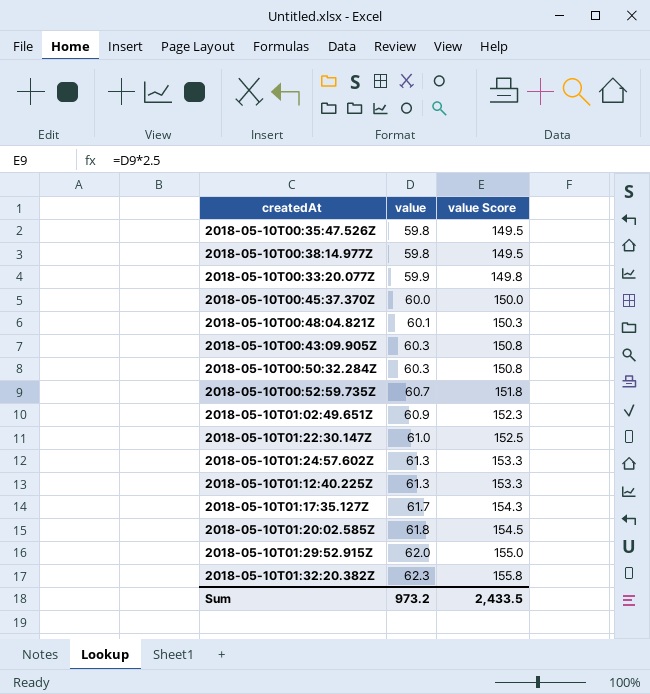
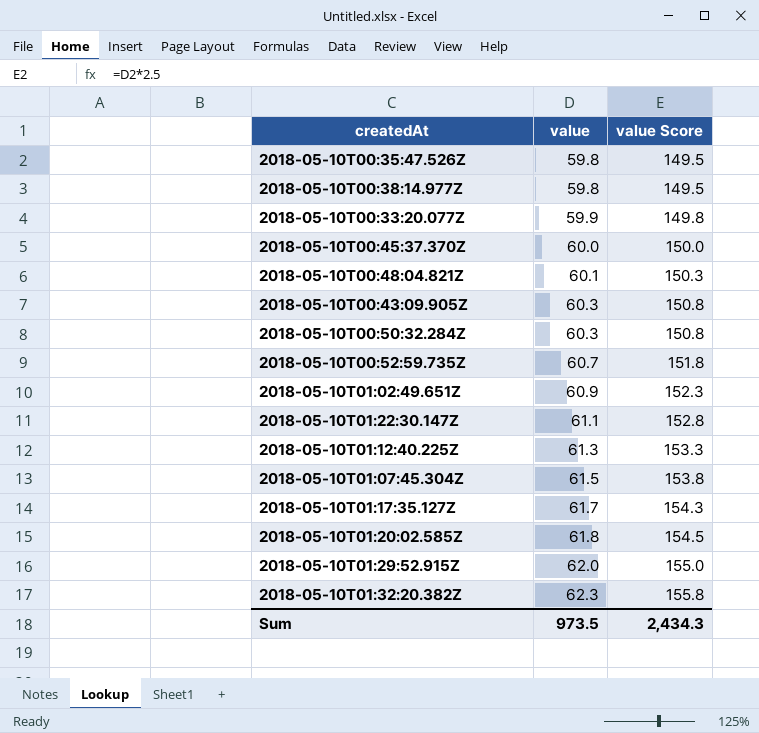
row 2018-05-10T01:24:57.602Z: 61.3 | 153.3 -> none
2018-05-10T01:22:30.147Z | value: 61.0 -> 61.1
2018-05-10T01:22:30.147Z | value Score: 152.5 -> 152.8
row 2018-05-10T01:07:45.304Z: none -> 61.5 | 153.8
Sum | value: 973.2 -> 973.5
Sum | value Score: 2,433.5 -> 2,434.3

